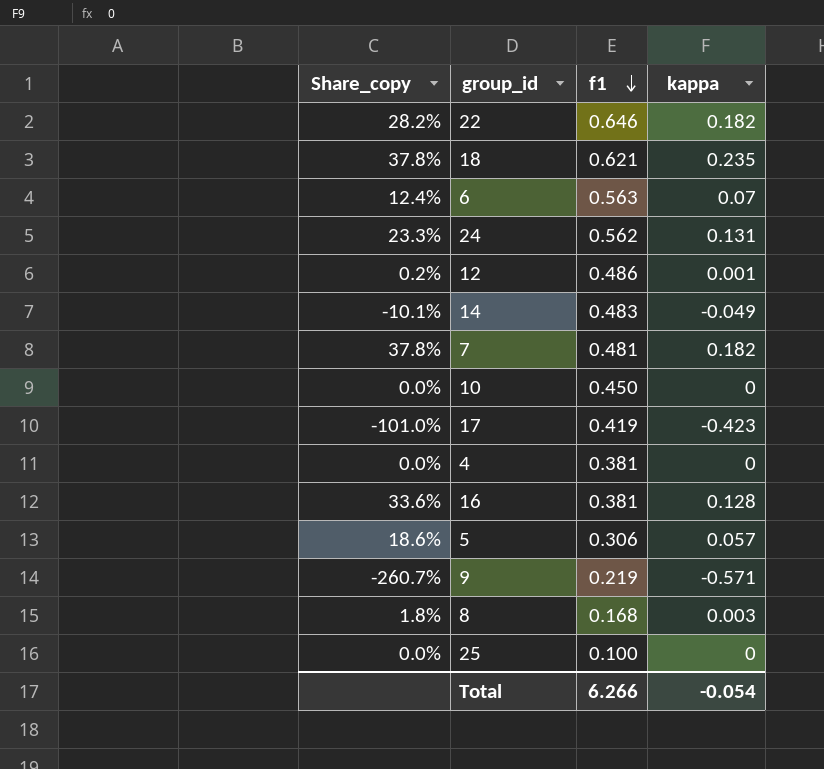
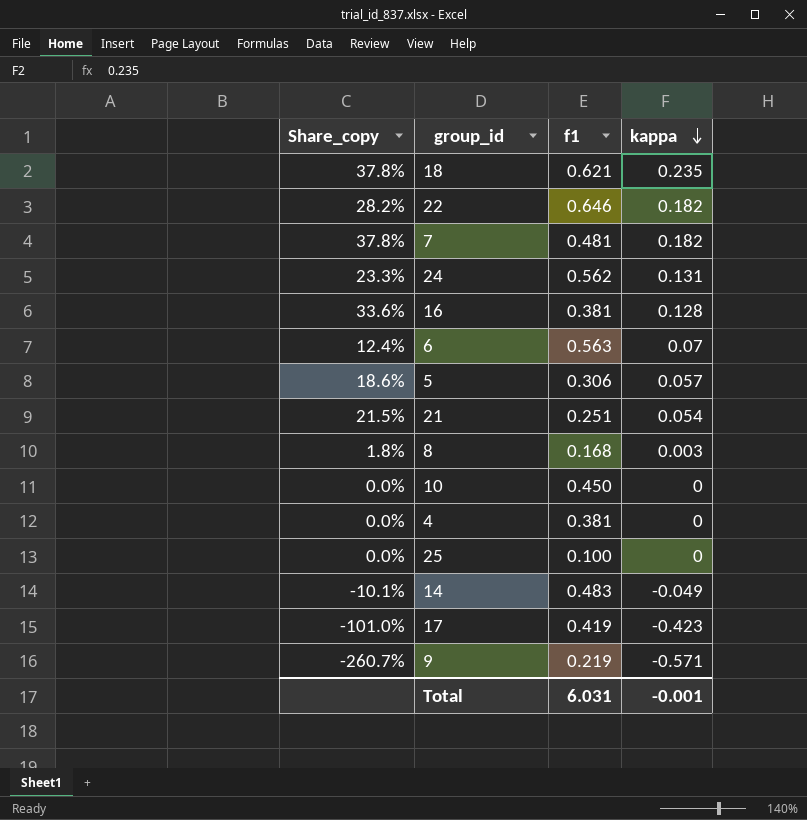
row order: f1 descending -> kappa descending
row 12: 0.2% | 0.486 | 0.001 -> none
row 21: none -> 21.5% | 0.251 | 0.054
Total | f1: 6.266 -> 6.031
Total | kappa: -0.054 -> -0.001

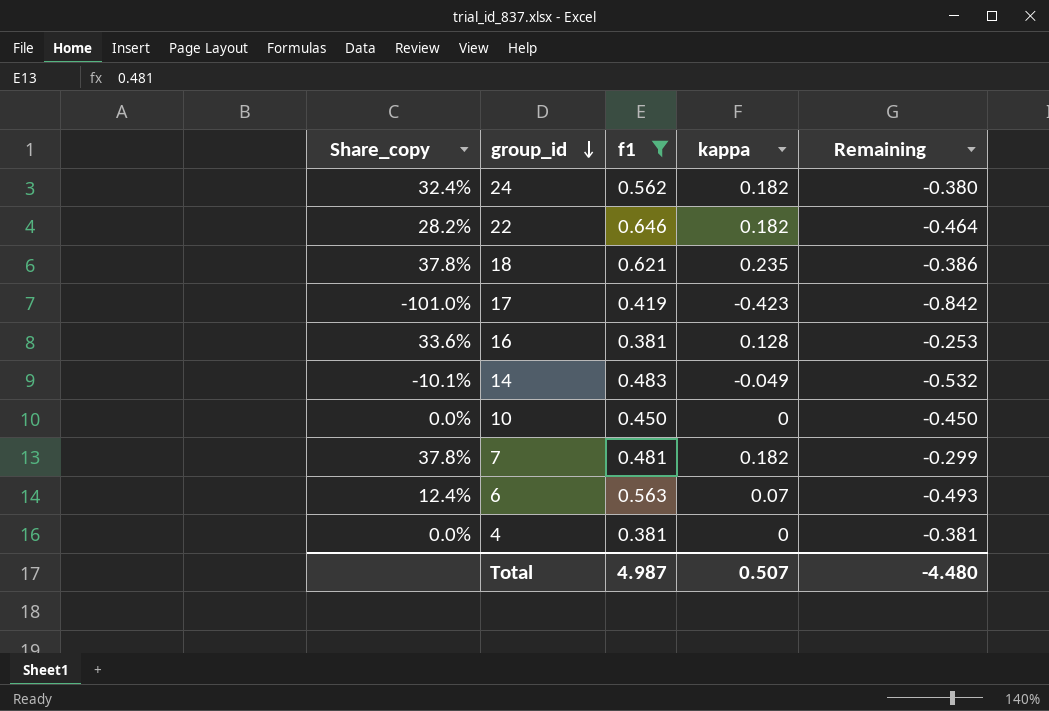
filter: none -> f1 >= 0.381
row order: kappa descending -> group_id descending
column Remaining | formula: none -> [kappa] - [f1]
24 | Share_copy: 23.3% -> 32.4%
24 | kappa: 0.131 -> 0.182
Total | f1: 6.031 -> 4.987
Total | kappa: -0.001 -> 0.507

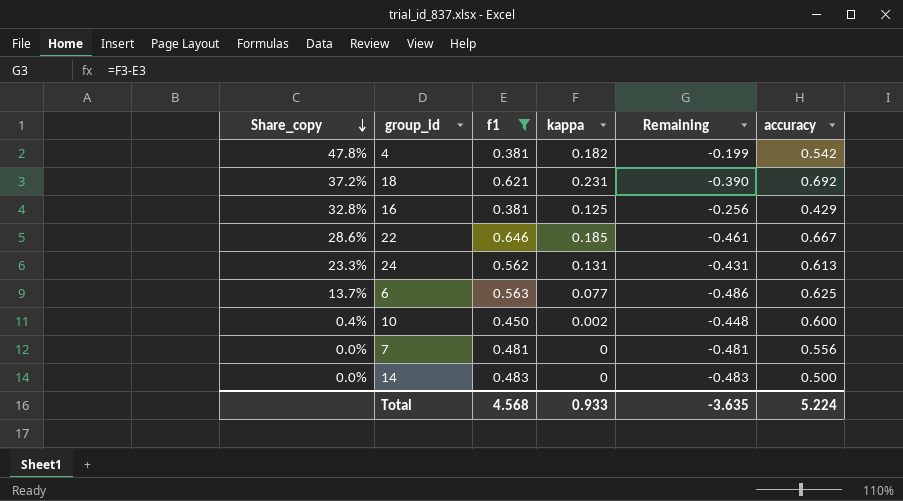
row order: group_id descending -> Share_copy descending
column accuracy | position: none -> 6
row 17: -101.0% | 0.419 | -0.423 | -0.842 -> none
4 | Share_copy: 0.0% -> 47.8%
4 | kappa: 0 -> 0.182
4 | Remaining: -0.381 -> -0.199
18 | Share_copy: 37.8% -> 37.2%
18 | kappa: 0.235 -> 0.231
18 | Remaining: -0.386 -> -0.390
16 | Share_copy: 33.6% -> 32.8%
16 | kappa: 0.128 -> 0.125
16 | Remaining: -0.253 -> -0.256
22 | Share_copy: 28.2% -> 28.6%
22 | kappa: 0.182 -> 0.185
22 | Remaining: -0.464 -> -0.461
24 | Share_copy: 32.4% -> 23.3%
24 | kappa: 0.182 -> 0.131
24 | Remaining: -0.380 -> -0.431
6 | Share_copy: 12.4% -> 13.7%
6 | kappa: 0.07 -> 0.077
6 | Remaining: -0.493 -> -0.486
10 | Share_copy: 0.0% -> 0.4%
10 | kappa: 0 -> 0.002
10 | Remaining: -0.450 -> -0.448
7 | Share_copy: 37.8% -> 0.0%
7 | kappa: 0.182 -> 0
7 | Remaining: -0.299 -> -0.481
14 | Share_copy: -10.1% -> 0.0%
14 | kappa: -0.049 -> 0
14 | Remaining: -0.532 -> -0.483
Total | f1: 4.987 -> 4.568
Total | kappa: 0.507 -> 0.933
Total | Remaining: -4.480 -> -3.635

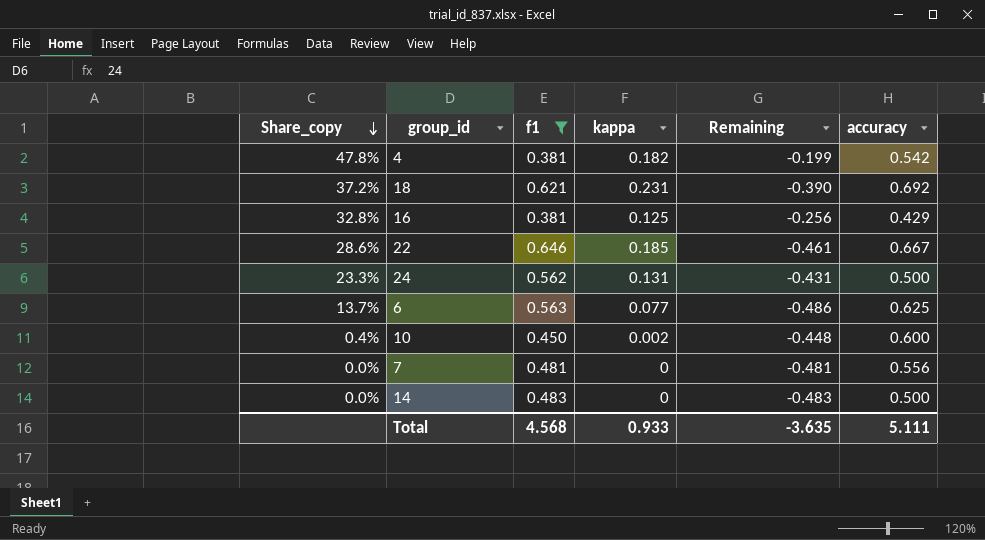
24 | accuracy: 0.613 -> 0.500
Total | accuracy: 5.224 -> 5.111

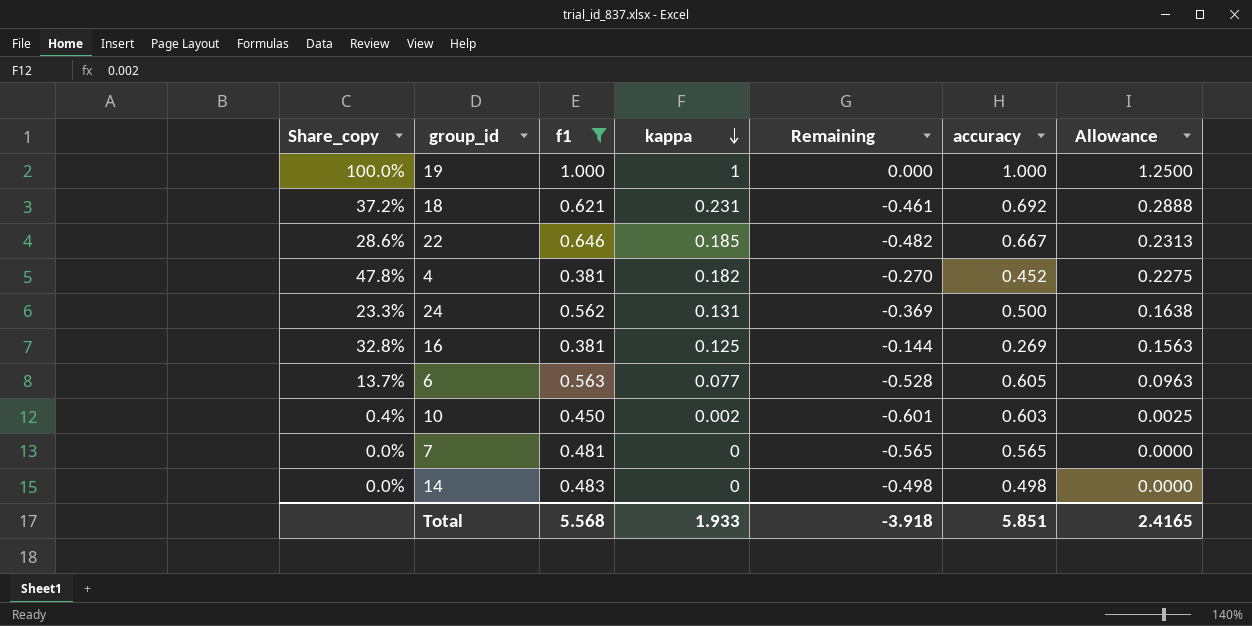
row order: Share_copy descending -> kappa descending
column Remaining | formula: [kappa] - [f1] -> [kappa] - [accuracy]
column Allowance | formula: none -> [kappa] * 1.25
row 19: none -> 100.0% | 1.000 | 1 | 0.000 | 1.000 | 1.2500
4 | accuracy: 0.542 -> 0.452
16 | accuracy: 0.429 -> 0.269
6 | accuracy: 0.625 -> 0.605
10 | accuracy: 0.600 -> 0.603
7 | accuracy: 0.556 -> 0.565
14 | accuracy: 0.500 -> 0.498
Total | f1: 4.568 -> 5.568
Total | kappa: 0.933 -> 1.933
Total | Remaining: -3.635 -> -3.918
Total | accuracy: 5.111 -> 5.851

